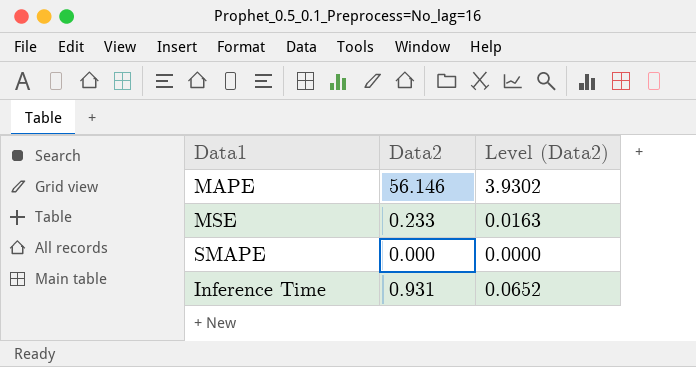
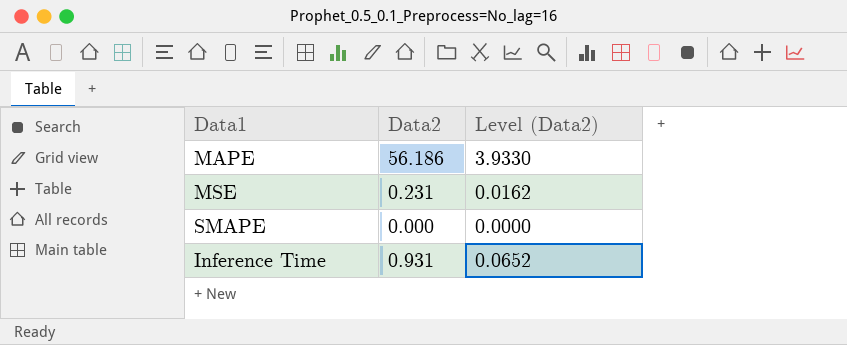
MAPE | Data2: 56.146 -> 56.186
MAPE | Level (Data2): 3.9302 -> 3.9330
MSE | Data2: 0.233 -> 0.231
MSE | Level (Data2): 0.0163 -> 0.0162

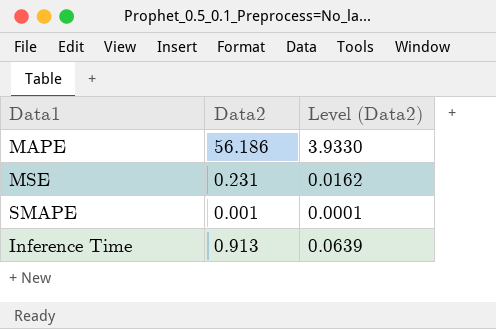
SMAPE | Data2: 0.000 -> 0.001
SMAPE | Level (Data2): 0.0000 -> 0.0001
Inference Time | Data2: 0.931 -> 0.913
Inference Time | Level (Data2): 0.0652 -> 0.0639

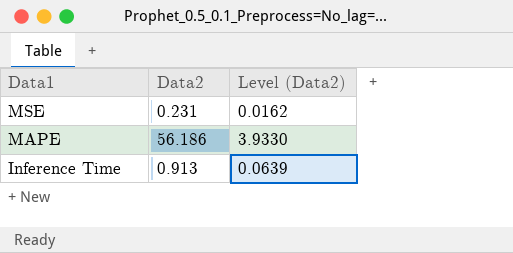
row order: none -> Data1 descending
row SMAPE: 0.001 | 0.0001 -> none

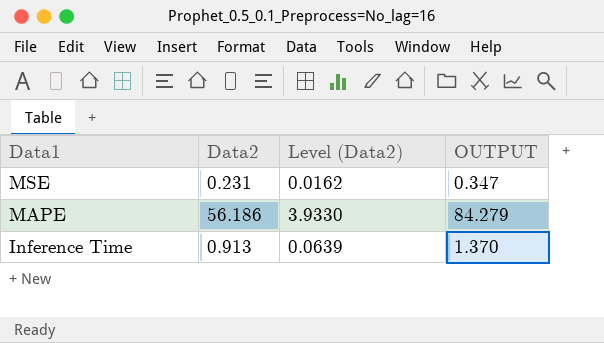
column OUTPUT | formula: none -> [Data2] * 1.5

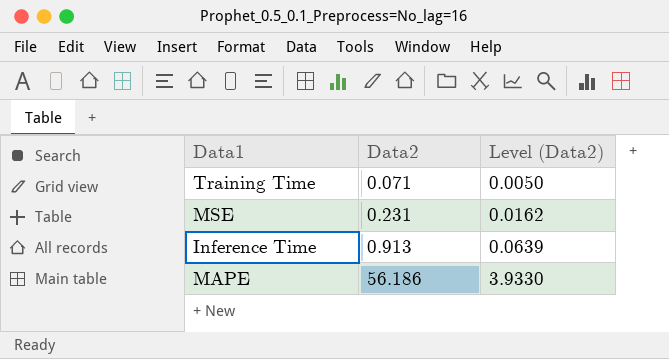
row order: Data1 descending -> Data2 ascending
column OUTPUT | formula: [Data2] * 1.5 -> none
row Training Time: none -> 0.071 | 0.0050

